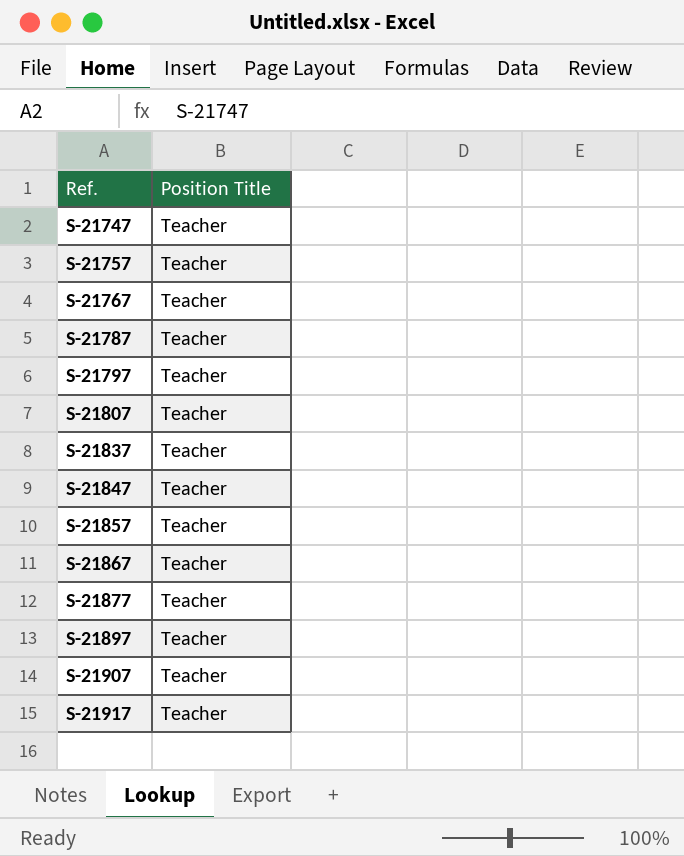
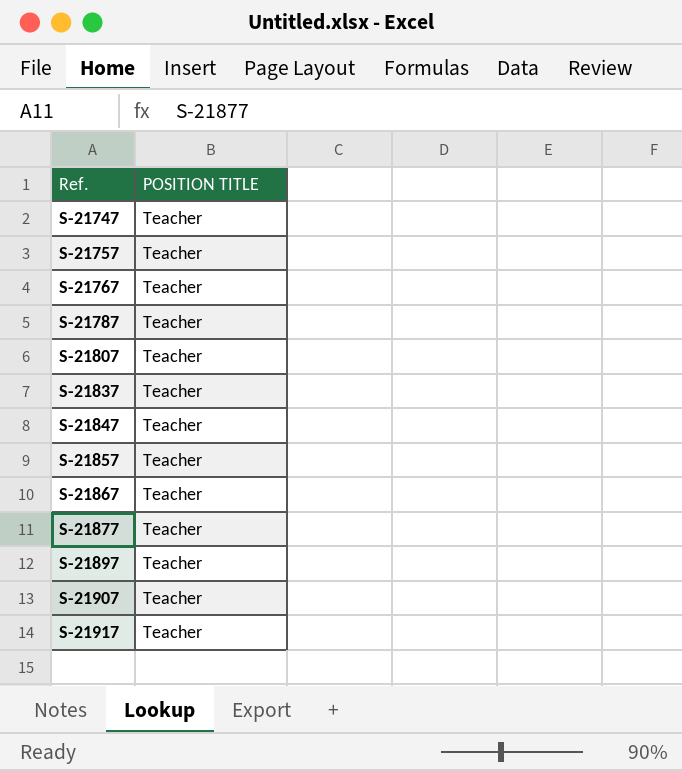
column name: Position Title -> POSITION TITLE
row S-21797: Teacher -> none

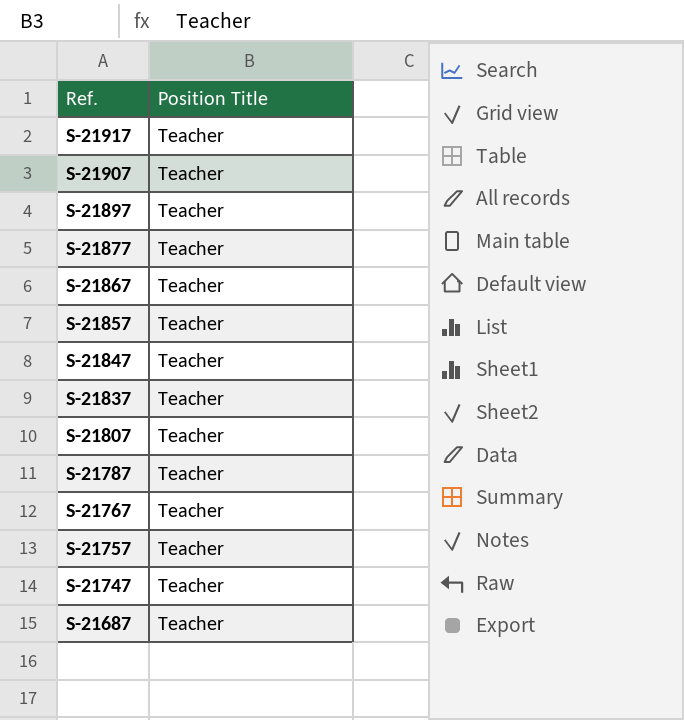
row order: Ref. ascending -> Ref. descending
column name: POSITION TITLE -> Position Title
row S-21687: none -> Teacher

